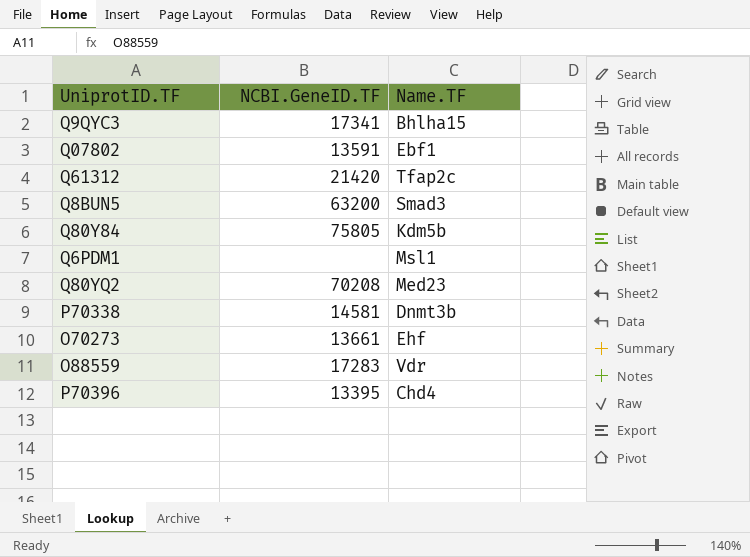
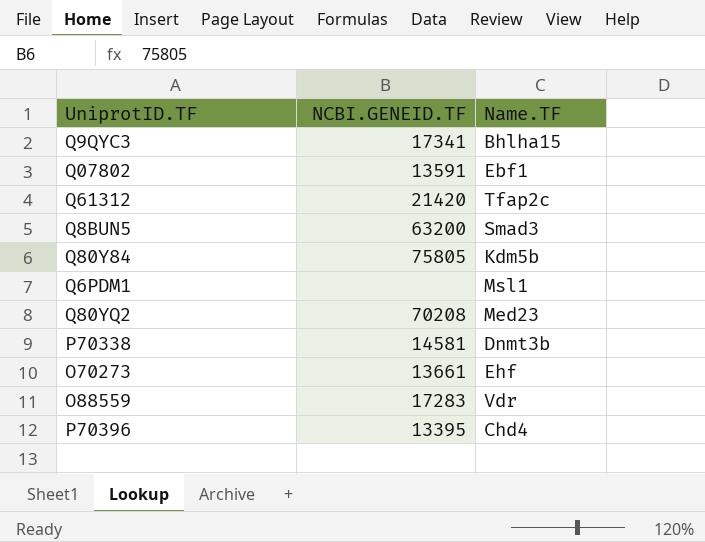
column name: NCBI.GeneID.TF -> NCBI.GENEID.TF

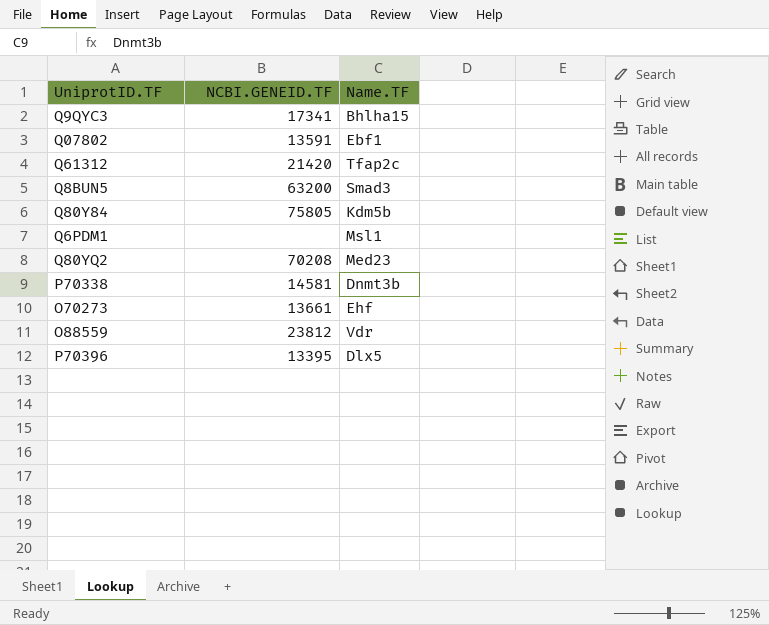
O88559 | NCBI.GENEID.TF: 17283 -> 23812
P70396 | Name.TF: Chd4 -> Dlx5

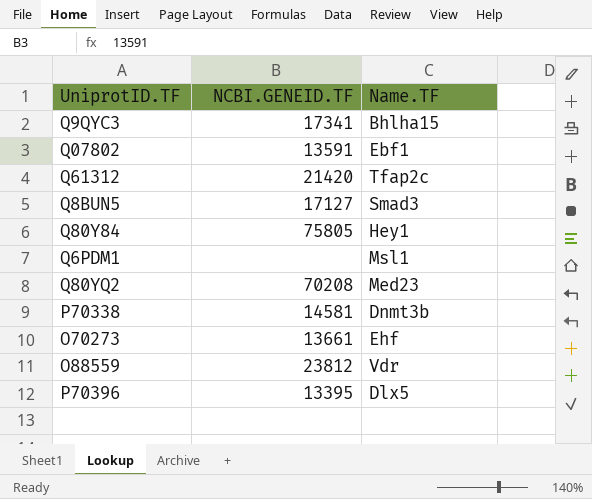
Q8BUN5 | NCBI.GENEID.TF: 63200 -> 17127
Q80Y84 | Name.TF: Kdm5b -> Hey1

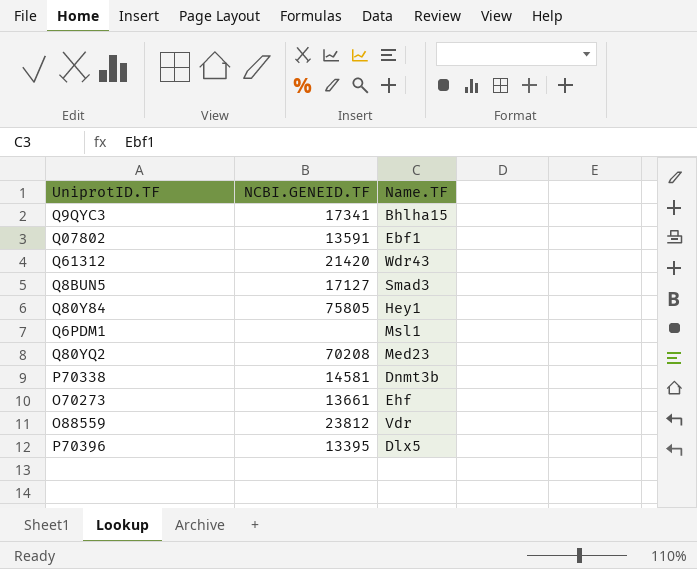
Q61312 | Name.TF: Tfap2c -> Wdr43

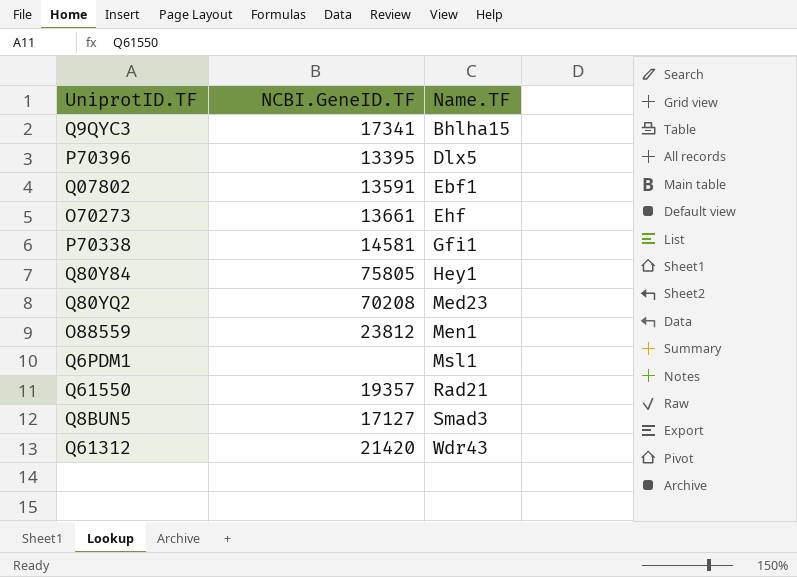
row order: none -> Name.TF ascending
column name: NCBI.GENEID.TF -> NCBI.GeneID.TF
P70338 | Name.TF: Dnmt3b -> Gfi1
O88559 | Name.TF: Vdr -> Men1
row Q61550: none -> 19357 | Rad21

